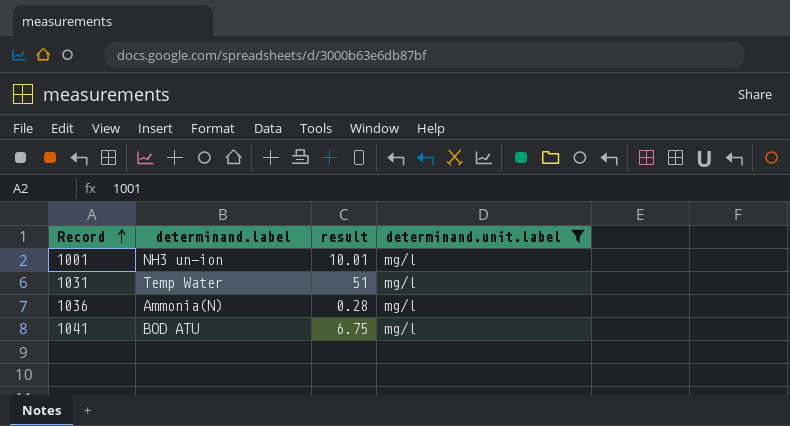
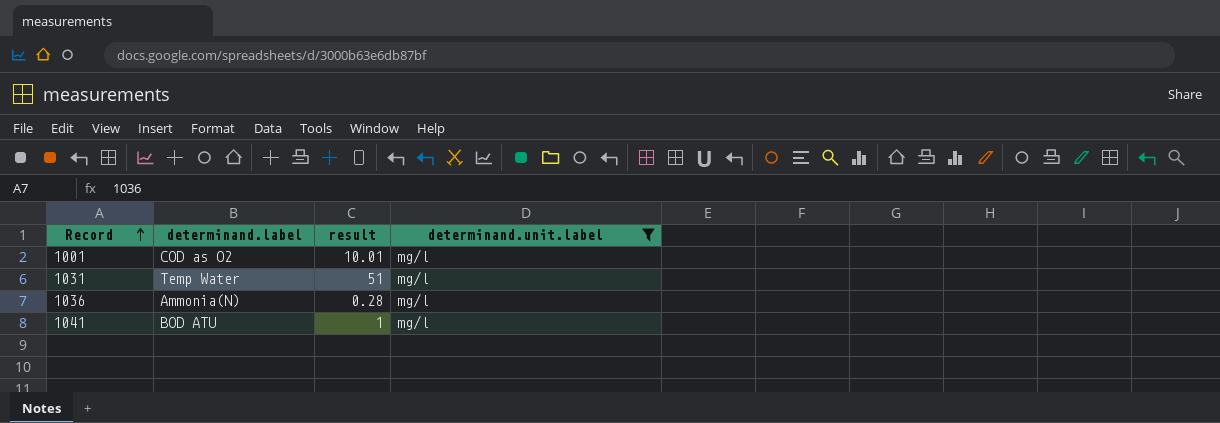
1001 | determinand.label: NH3 un-ion -> COD as O2
1041 | result: 6.75 -> 1

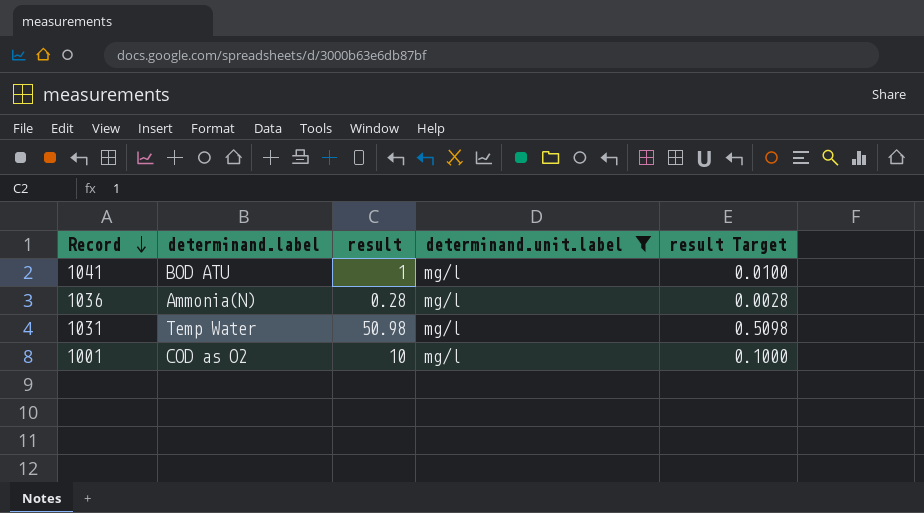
row order: Record ascending -> Record descending
column result Target | formula: none -> [result] * 0.01
1031 | result: 51 -> 50.98
1001 | result: 10.01 -> 10

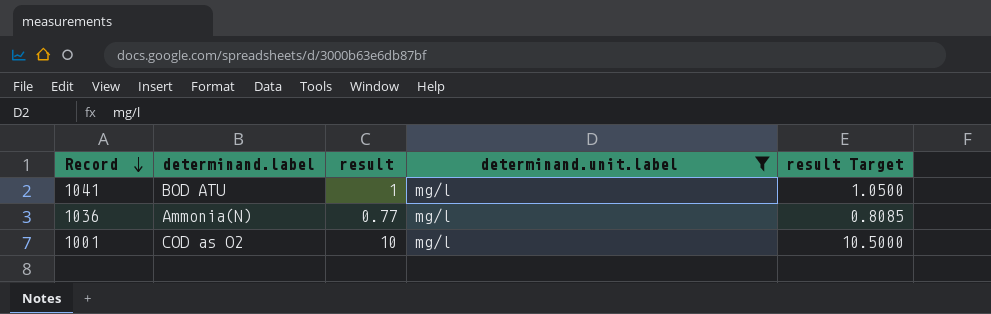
column result Target | formula: [result] * 0.01 -> [result] * 1.05
row 1031: Temp Water | 50.98 | mg/l | 0.5098 -> none
1036 | result: 0.28 -> 0.77

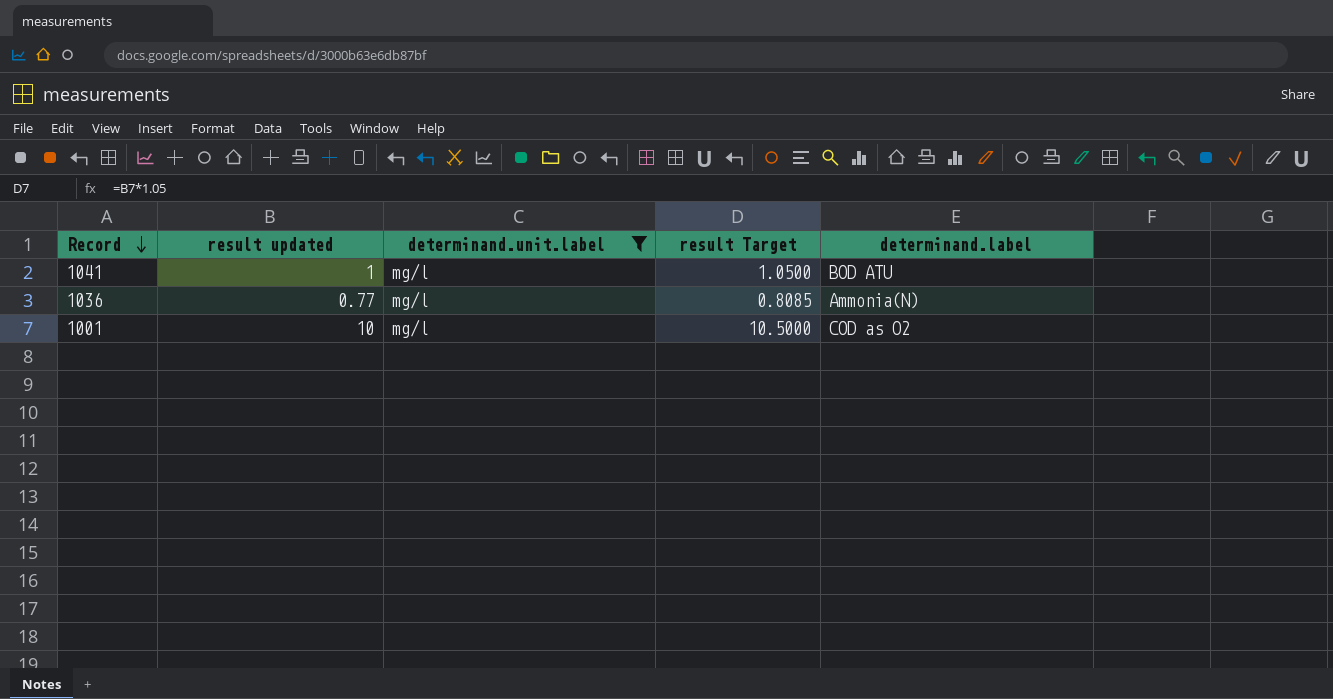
column name: result -> result updated
column determinand.label | position: 2 -> 5

